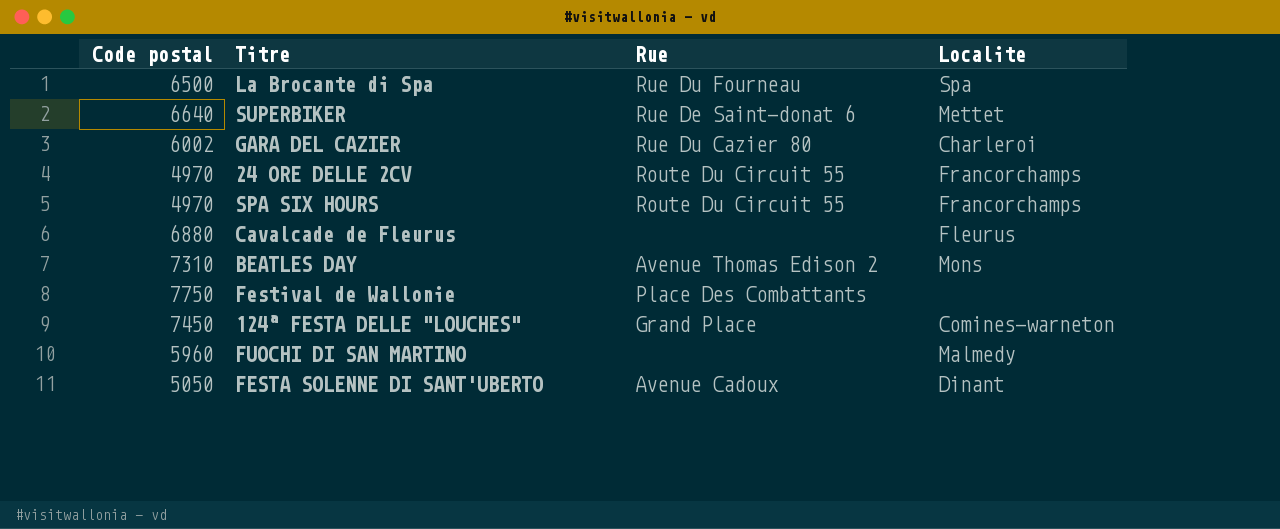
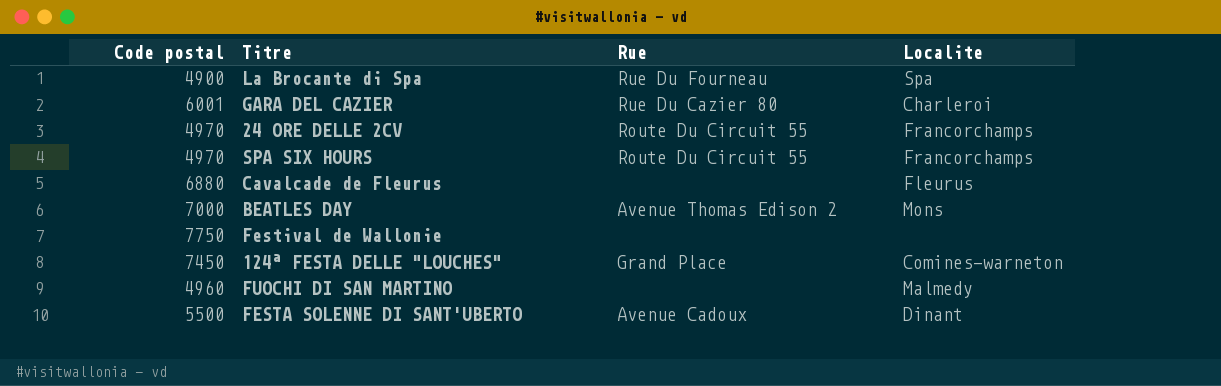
row SUPERBIKER: 6640 | Rue De Saint-donat 6 | Mettet -> none
La Brocante di Spa | Code postal: 6500 -> 4900
GARA DEL CAZIER | Code postal: 6002 -> 6001
BEATLES DAY | Code postal: 7310 -> 7000
Festival de Wallonie | Rue: Place Des Combattants -> none
FUOCHI DI SAN MARTINO | Code postal: 5960 -> 4960
FESTA SOLENNE DI SANT'UBERTO | Code postal: 5050 -> 5500

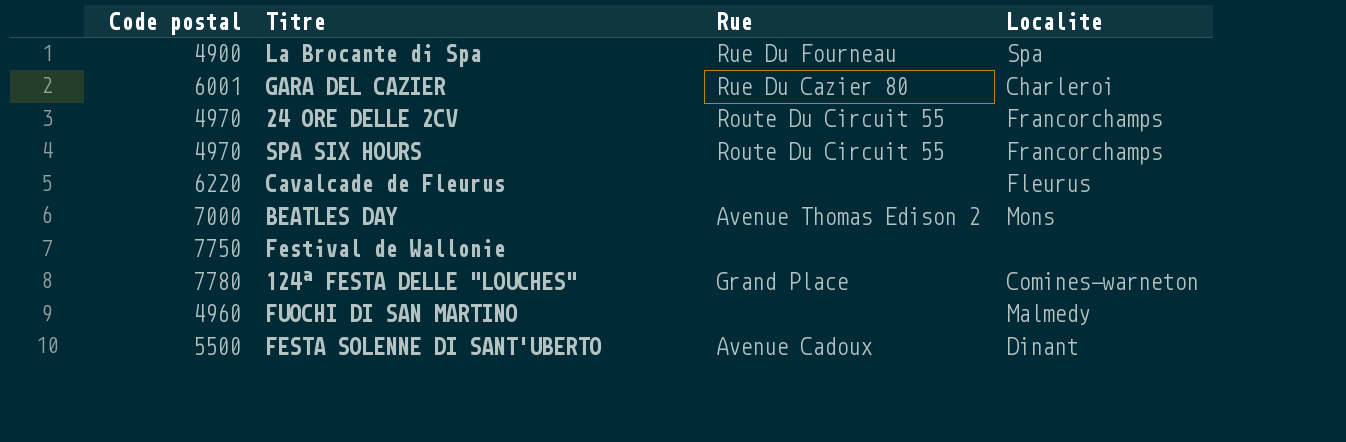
Cavalcade de Fleurus | Code postal: 6880 -> 6220
124ª FESTA DELLE "LOUCHES" | Code postal: 7450 -> 7780

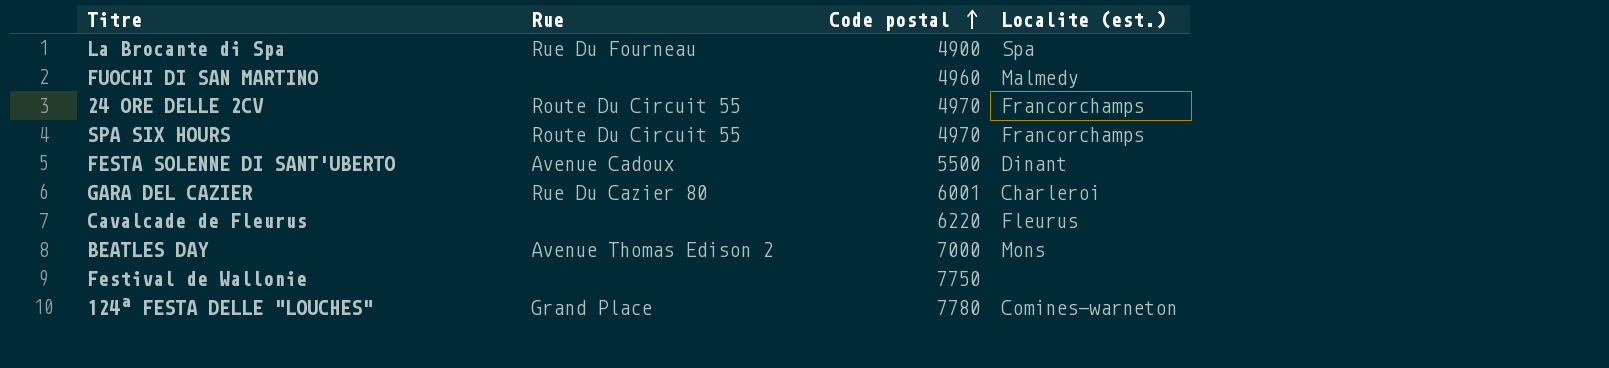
row order: none -> Code postal ascending
column Code postal | position: 1 -> 3
column name: Localite -> Localite (est.)

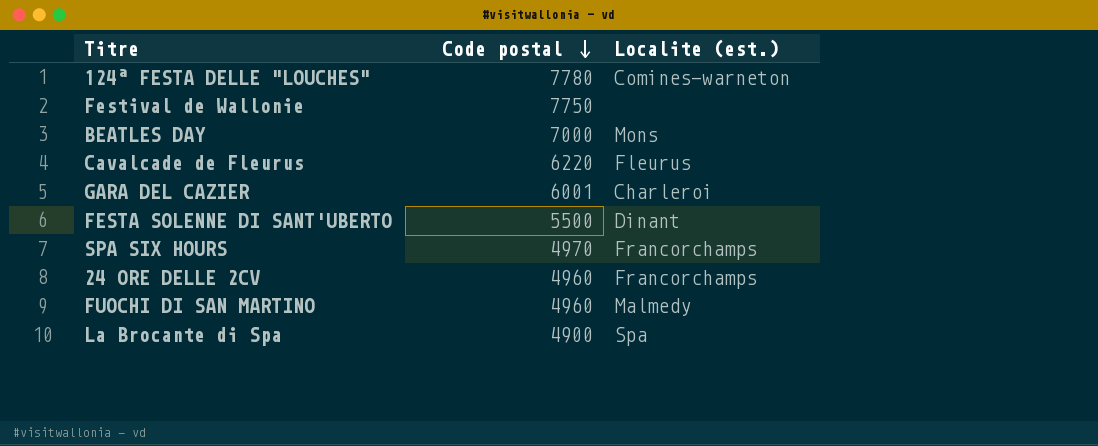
row order: Code postal ascending -> Code postal descending
column Rue | position: 2 -> none
24 ORE DELLE 2CV | Code postal: 4970 -> 4960

